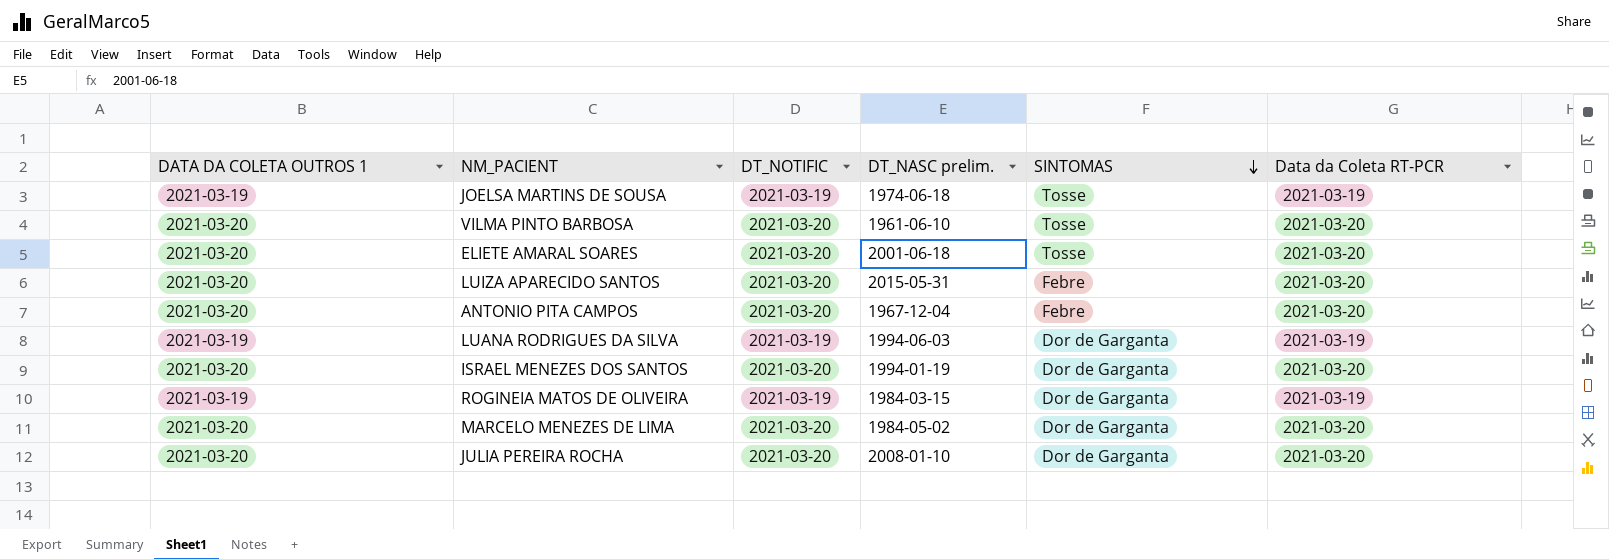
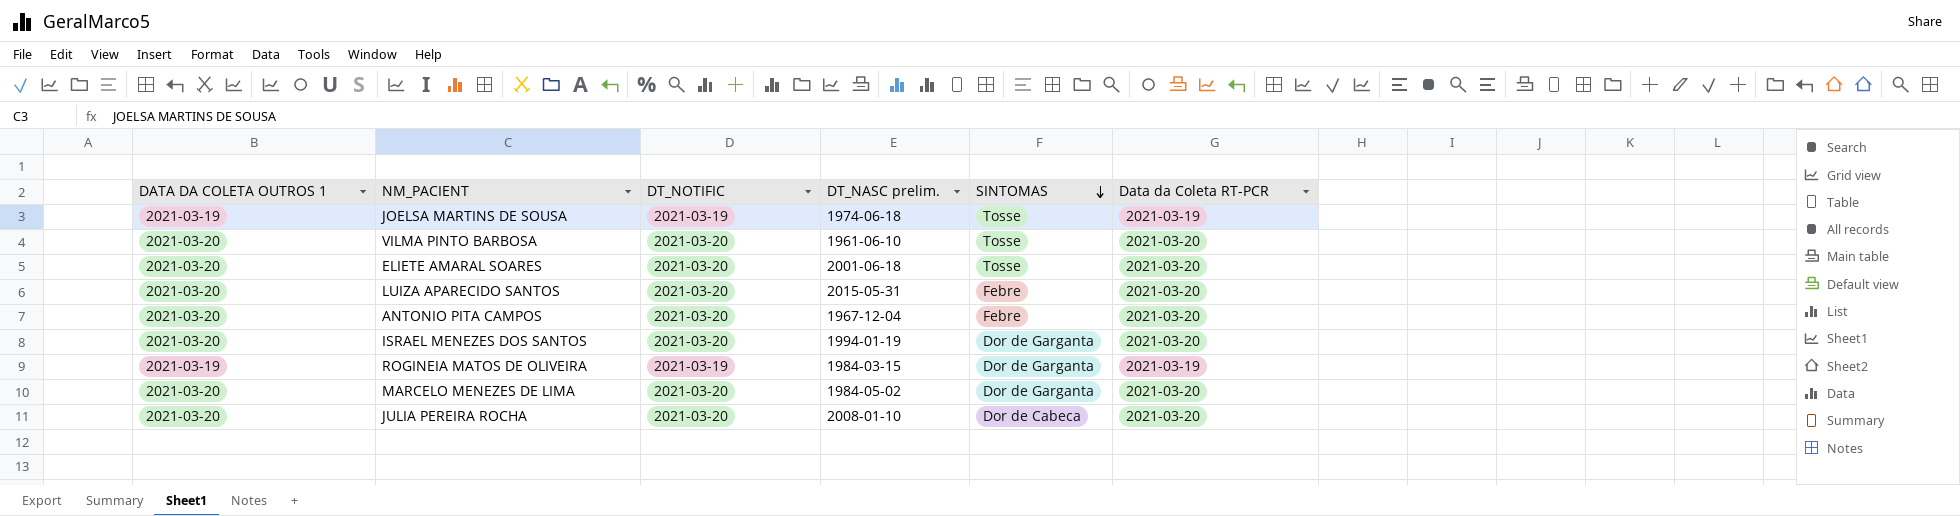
row LUANA RODRIGUES DA SILVA: 2021-03-19 | 2021-03-19 | 1994-06-03 | Dor de Garganta | 2021-03-19 -> none
JULIA PEREIRA ROCHA | SINTOMAS: Dor de Garganta -> Dor de Cabeca

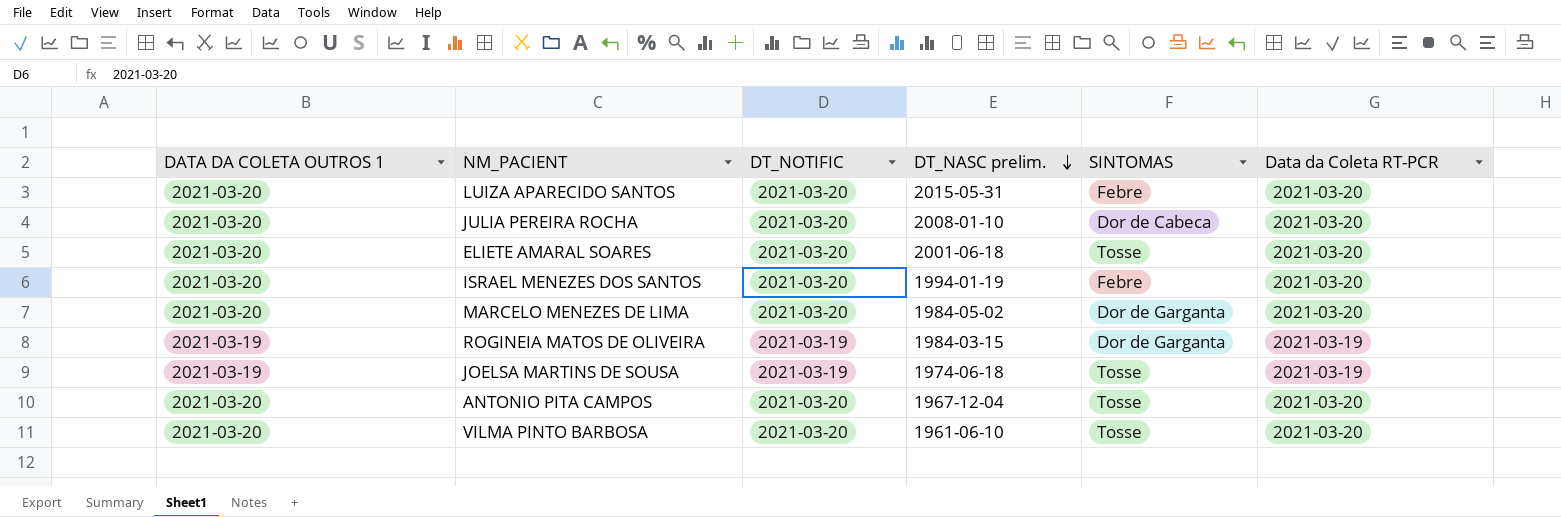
row order: SINTOMAS descending -> DT_NASC prelim. descending
ISRAEL MENEZES DOS SANTOS | SINTOMAS: Dor de Garganta -> Febre
ANTONIO PITA CAMPOS | SINTOMAS: Febre -> Tosse

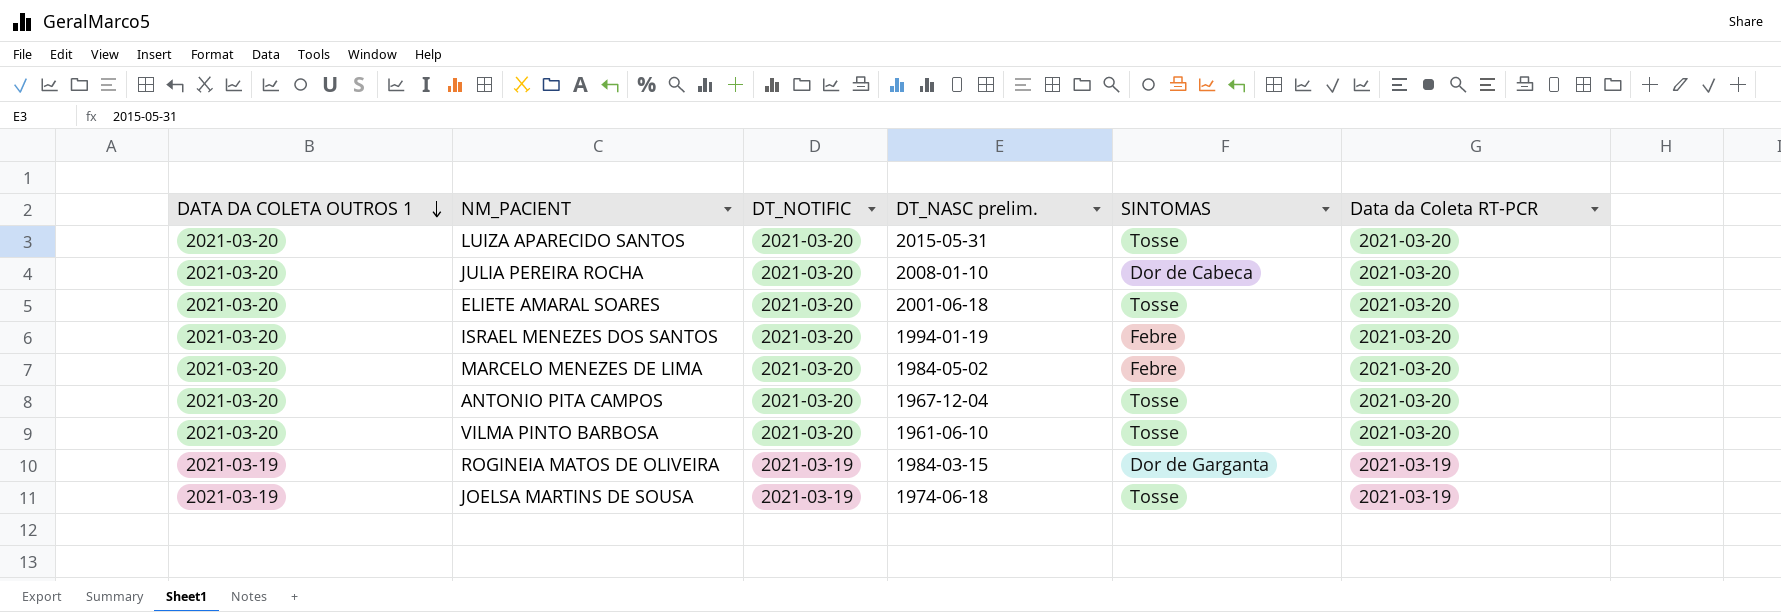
row order: DT_NASC prelim. descending -> DATA DA COLETA OUTROS 1 descending
LUIZA APARECIDO SANTOS | SINTOMAS: Febre -> Tosse
MARCELO MENEZES DE LIMA | SINTOMAS: Dor de Garganta -> Febre

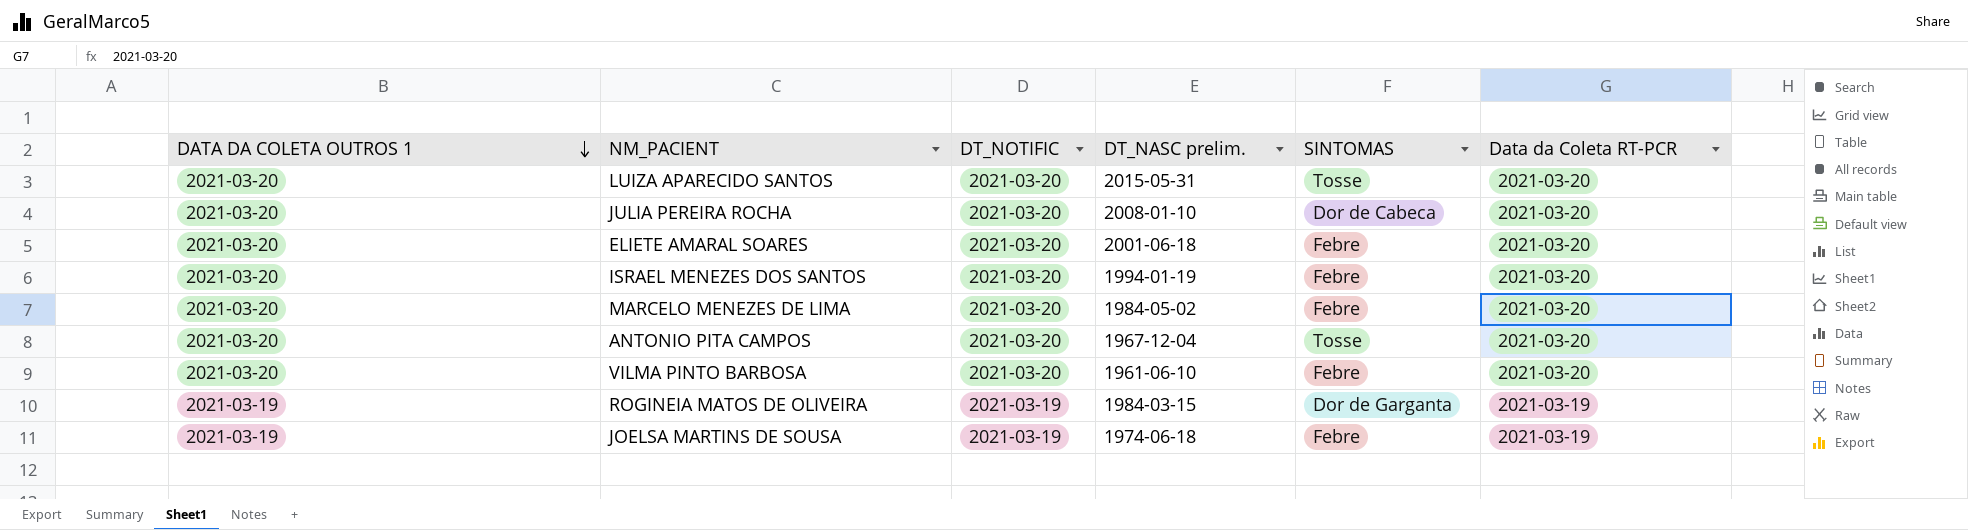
ELIETE AMARAL SOARES | SINTOMAS: Tosse -> Febre
VILMA PINTO BARBOSA | SINTOMAS: Tosse -> Febre
JOELSA MARTINS DE SOUSA | SINTOMAS: Tosse -> Febre

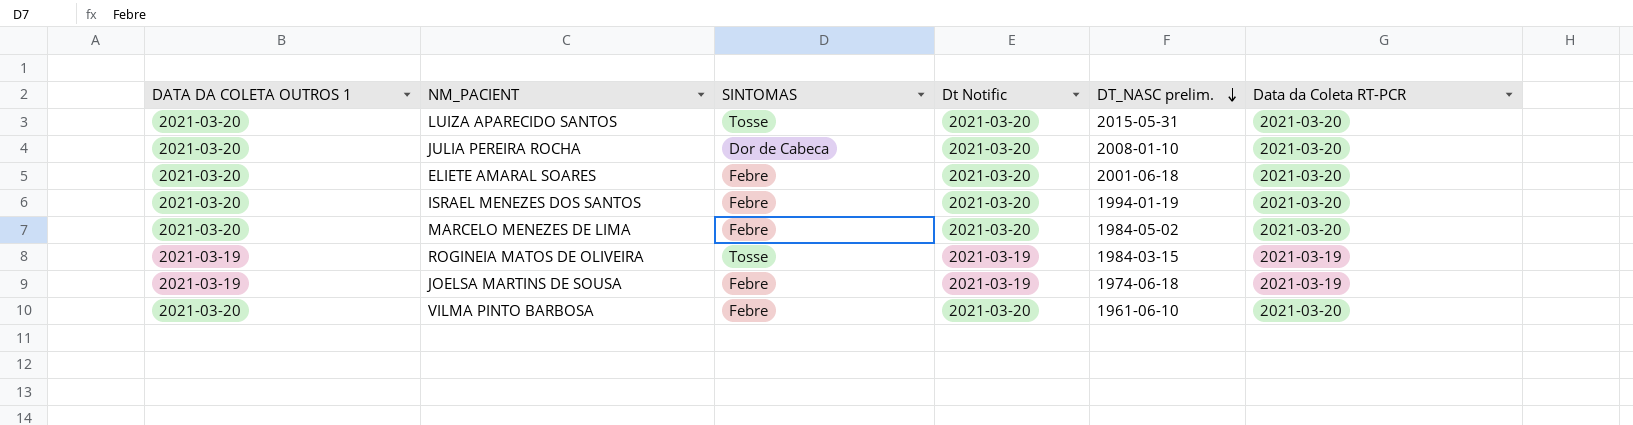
row order: DATA DA COLETA OUTROS 1 descending -> DT_NASC prelim. descending
column SINTOMAS | position: 5 -> 3
column name: DT_NOTIFIC -> Dt Notific
row ANTONIO PITA CAMPOS: 2021-03-20 | 2021-03-20 | 1967-12-04 | Tosse | 2021-03-20 -> none
ROGINEIA MATOS DE OLIVEIRA | SINTOMAS: Dor de Garganta -> Tosse

